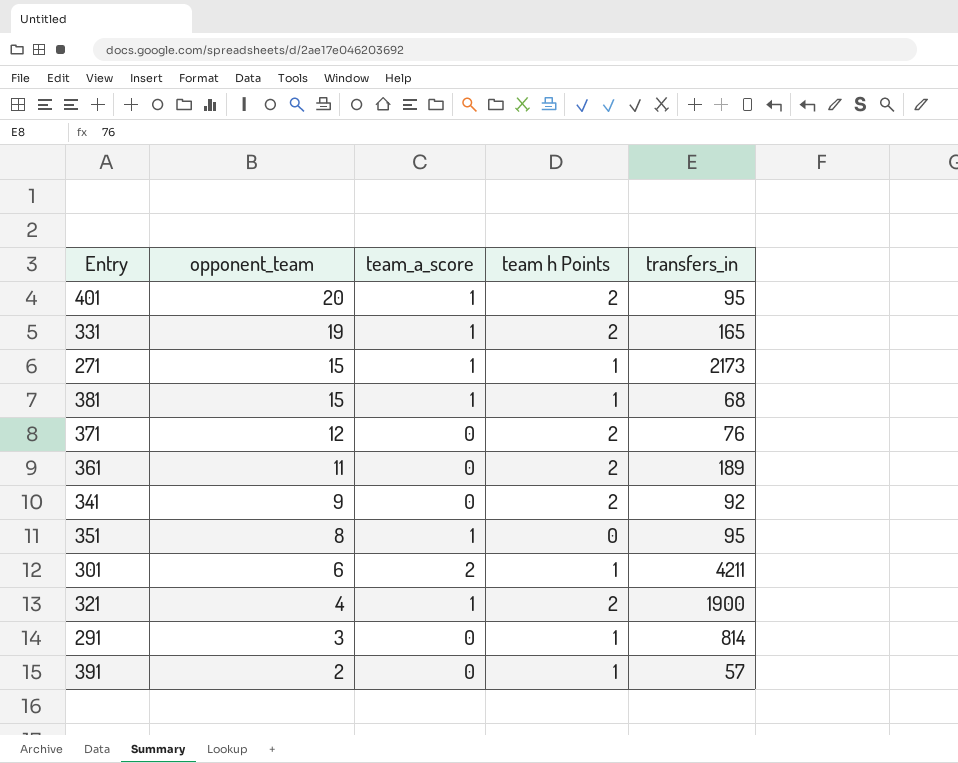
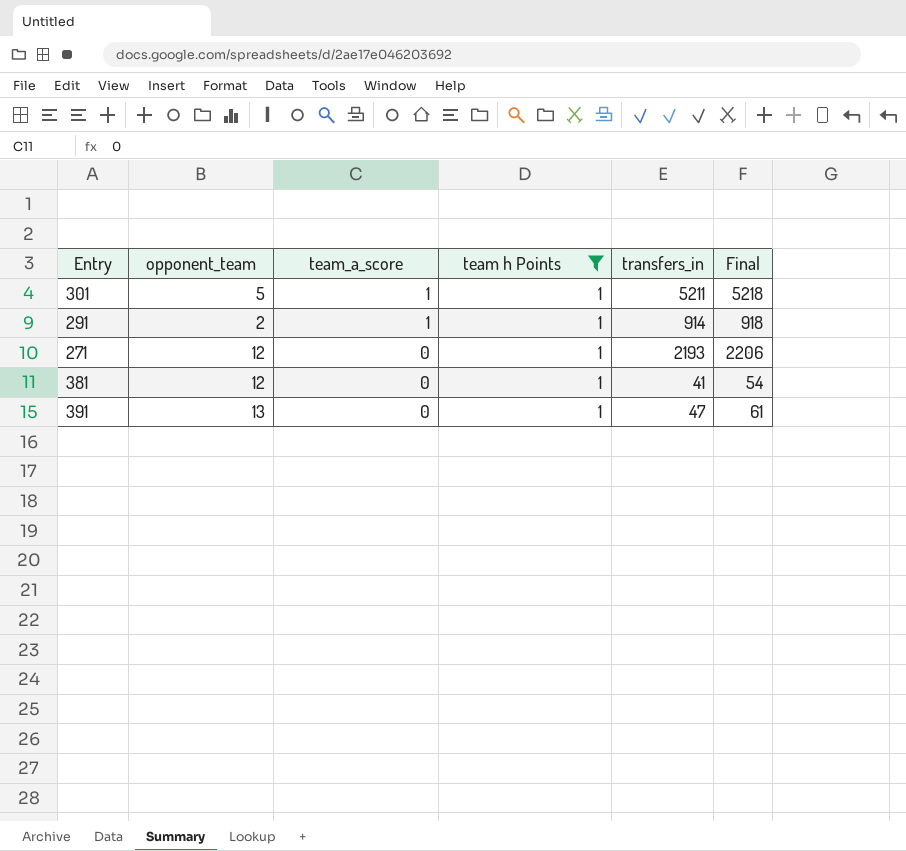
filter: none -> team h Points = 1
row order: opponent_team descending -> team_a_score descending
column Final | formula: none -> [opponent_team] + [team_a_score] + [team h Points] + [transfers_in]
301 | opponent_team: 6 -> 5
301 | team_a_score: 2 -> 1
301 | transfers_in: 4211 -> 5211
291 | opponent_team: 3 -> 2
291 | team_a_score: 0 -> 1
291 | transfers_in: 814 -> 914
271 | opponent_team: 15 -> 12
271 | team_a_score: 1 -> 0
271 | transfers_in: 2173 -> 2193
381 | opponent_team: 15 -> 12
381 | team_a_score: 1 -> 0
381 | transfers_in: 68 -> 41
391 | opponent_team: 2 -> 13
391 | transfers_in: 57 -> 47

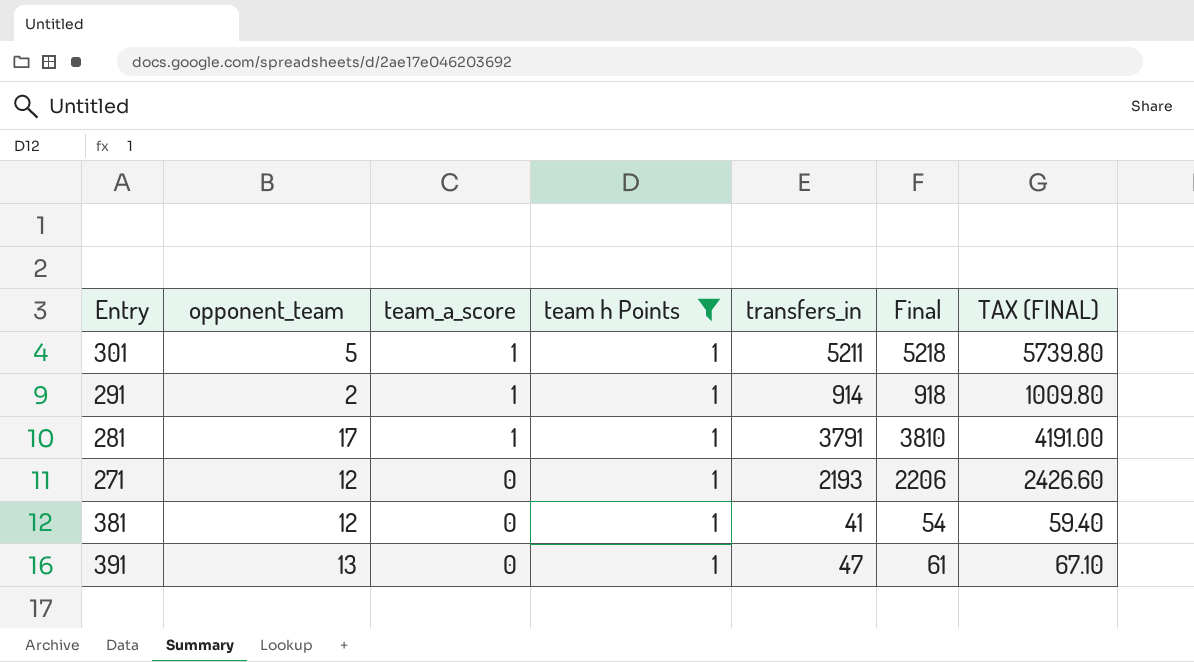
column TAX (FINAL) | formula: none -> [Final] * 1.1
row 281: none -> 17 | 1 | 1 | 3791 | 3810 | 4191.00

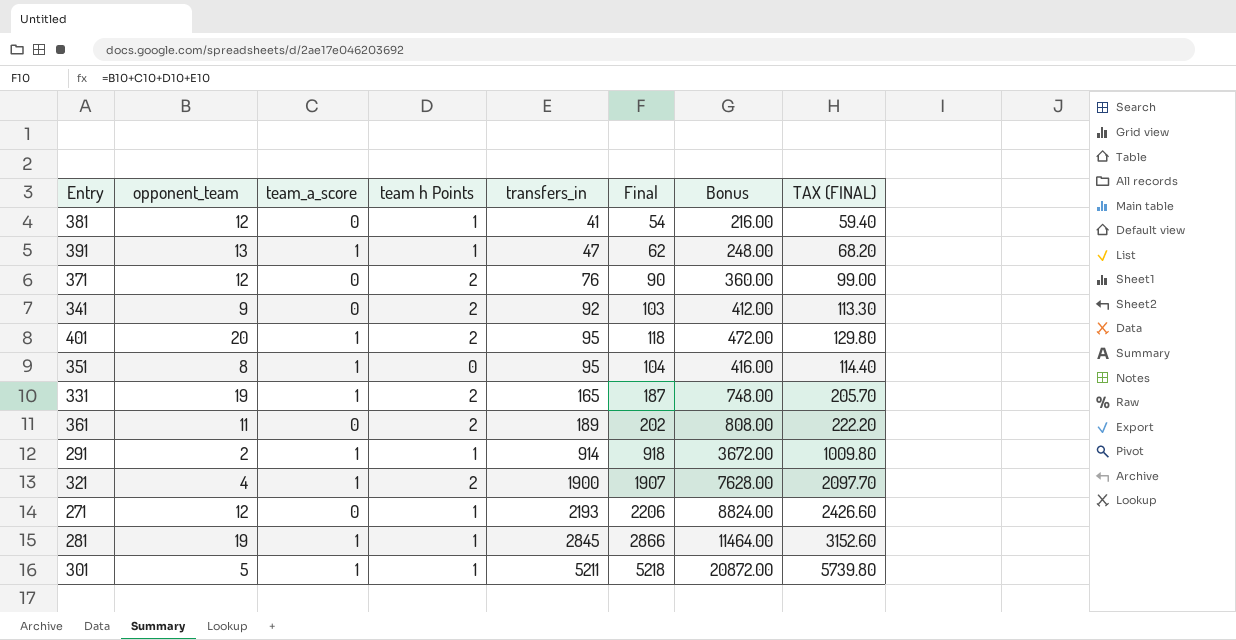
filter: team h Points = 1 -> none
row order: team_a_score descending -> transfers_in ascending
column Bonus | formula: none -> [Final] * 4
391 | team_a_score: 0 -> 1
391 | Final: 61 -> 62
391 | TAX (FINAL): 67.10 -> 68.20
281 | opponent_team: 17 -> 19
281 | transfers_in: 3791 -> 2845
281 | Final: 3810 -> 2866
281 | TAX (FINAL): 4191.00 -> 3152.60

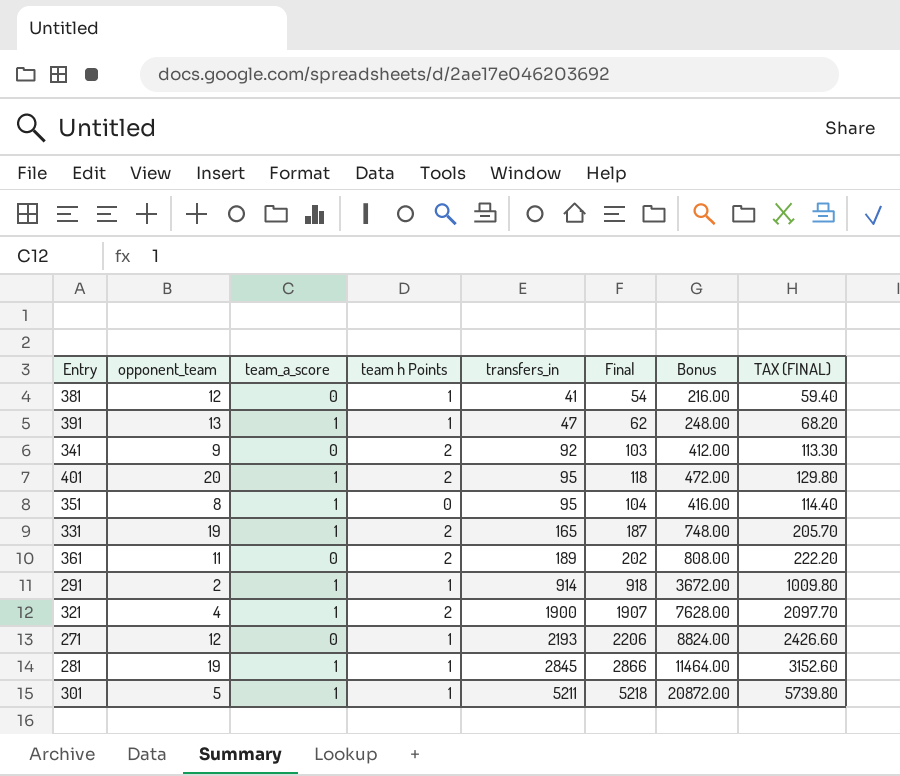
row 371: 12 | 0 | 2 | 76 | 90 | 360.00 | 99.00 -> none

